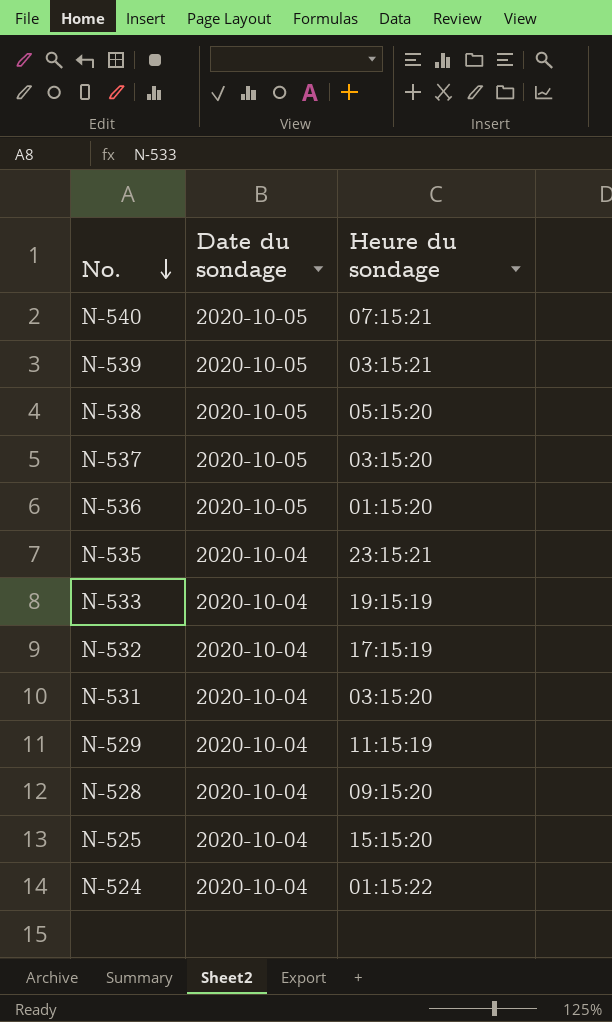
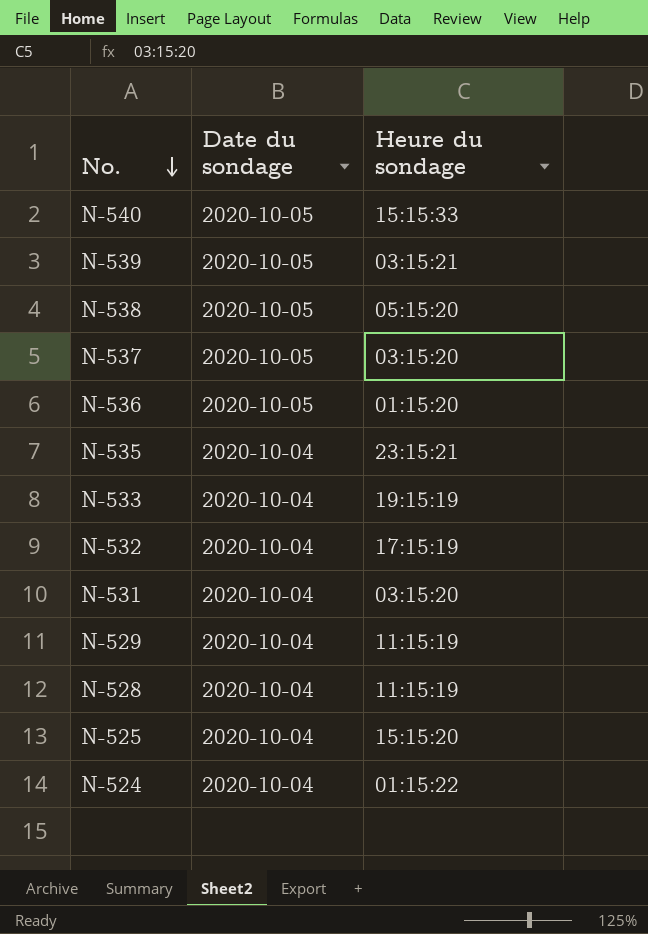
N-540 | Heure du sondage: 07:15:21 -> 15:15:33
N-528 | Heure du sondage: 09:15:20 -> 11:15:19

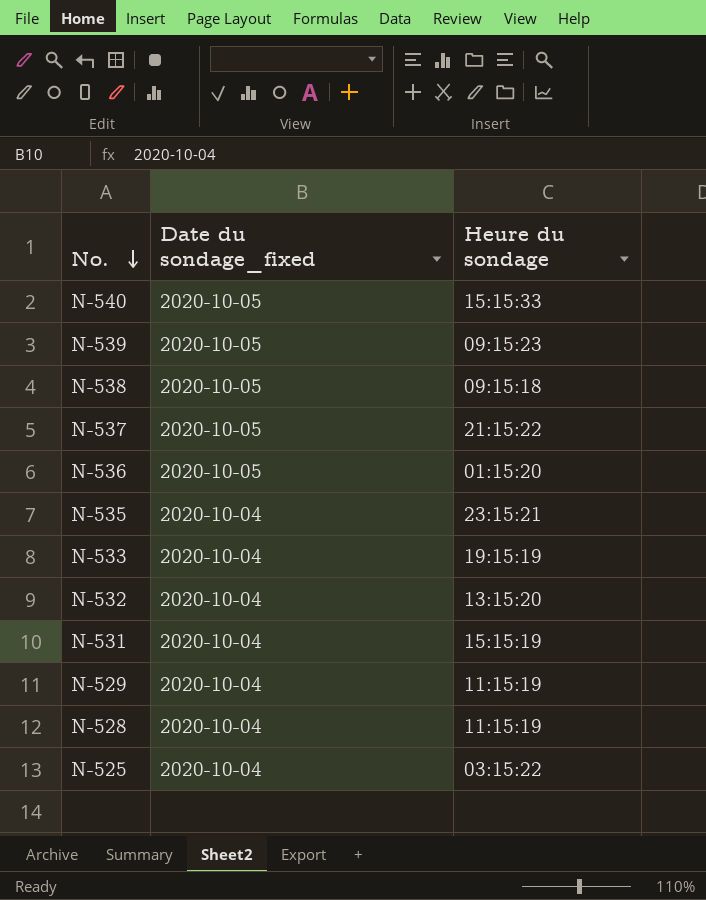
column name: Date du sondage -> Date du sondage_fixed
row N-524: 2020-10-04 | 01:15:22 -> none
N-539 | Heure du sondage: 03:15:21 -> 09:15:23
N-538 | Heure du sondage: 05:15:20 -> 09:15:18
N-537 | Heure du sondage: 03:15:20 -> 21:15:22
N-532 | Heure du sondage: 17:15:19 -> 13:15:20
N-531 | Heure du sondage: 03:15:20 -> 15:15:19
N-525 | Heure du sondage: 15:15:20 -> 03:15:22

